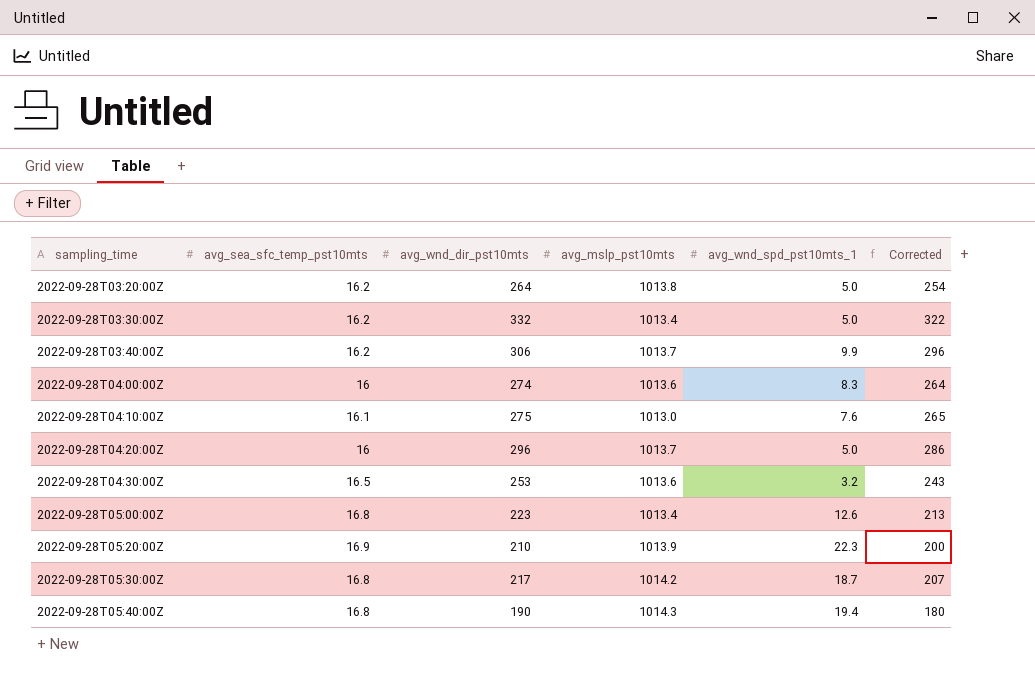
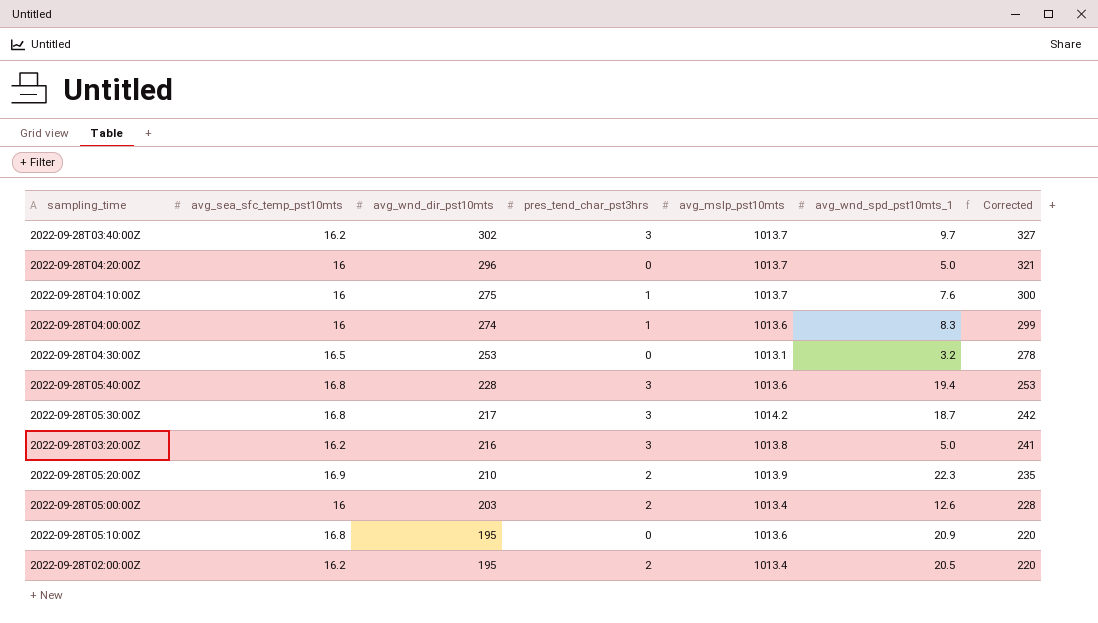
row order: sampling_time ascending -> avg_wnd_dir_pst10mts descending
column pres_tend_char_pst3hrs | position: none -> 4
column Corrected | formula: [avg_wnd_dir_pst10mts] - 10 -> [avg_wnd_dir_pst10mts] + 25
row 2022-09-28T03:30:00Z: 16.2 | 332 | 1013.4 | 5.0 | 322 -> none
2022-09-28T03:40:00Z | avg_wnd_dir_pst10mts: 306 -> 302
2022-09-28T03:40:00Z | avg_wnd_spd_pst10mts_1: 9.9 -> 9.7
2022-09-28T04:10:00Z | avg_sea_sfc_temp_pst10mts: 16.1 -> 16
2022-09-28T04:10:00Z | avg_mslp_pst10mts: 1013.0 -> 1013.7
2022-09-28T04:30:00Z | avg_mslp_pst10mts: 1013.6 -> 1013.1
2022-09-28T05:40:00Z | avg_wnd_dir_pst10mts: 190 -> 228
2022-09-28T05:40:00Z | avg_mslp_pst10mts: 1014.3 -> 1013.6
2022-09-28T03:20:00Z | avg_wnd_dir_pst10mts: 264 -> 216
2022-09-28T05:00:00Z | avg_sea_sfc_temp_pst10mts: 16.8 -> 16
2022-09-28T05:00:00Z | avg_wnd_dir_pst10mts: 223 -> 203
row 2022-09-28T05:10:00Z: none -> 16.8 | 195 | 0 | 1013.6 | 20.9 | 220
row 2022-09-28T02:00:00Z: none -> 16.2 | 195 | 2 | 1013.4 | 20.5 | 220

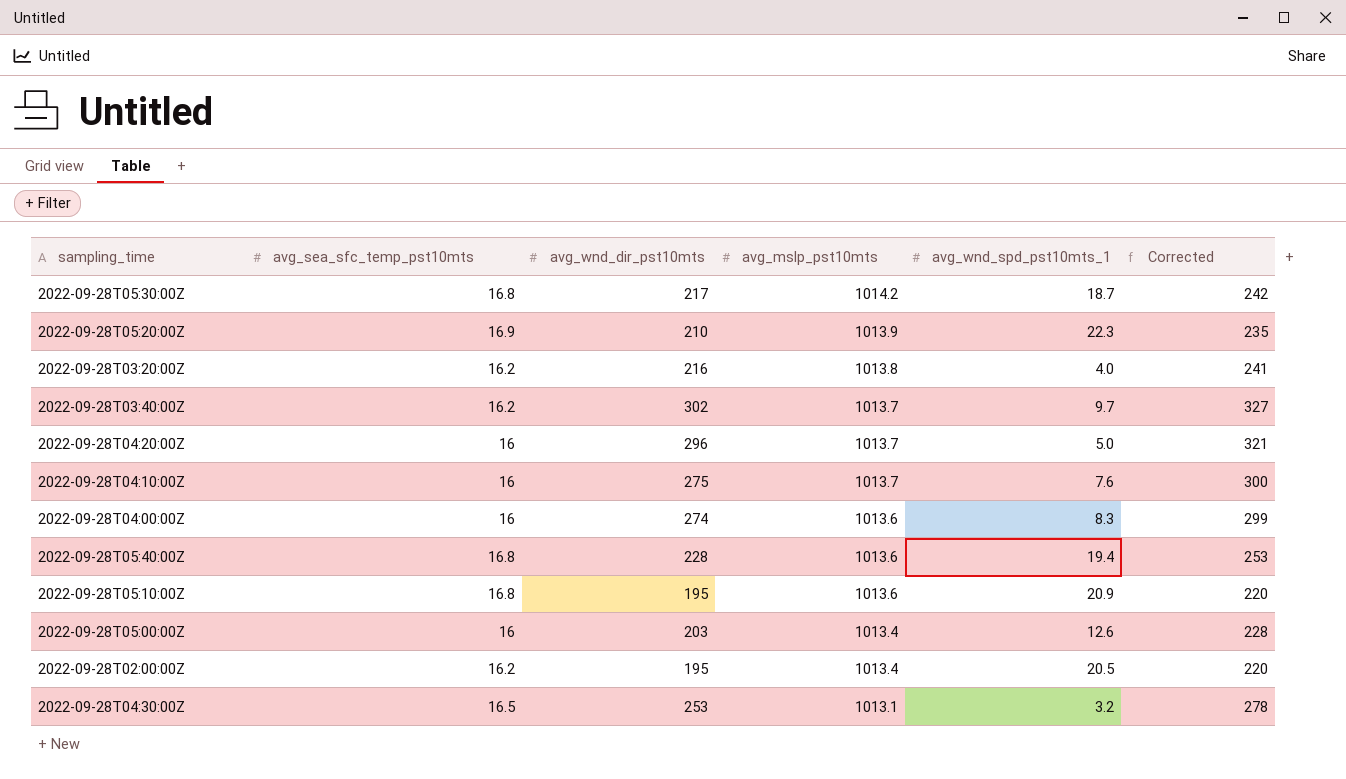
row order: avg_wnd_dir_pst10mts descending -> avg_mslp_pst10mts descending
column pres_tend_char_pst3hrs | position: 4 -> none
2022-09-28T03:20:00Z | avg_wnd_spd_pst10mts_1: 5.0 -> 4.0

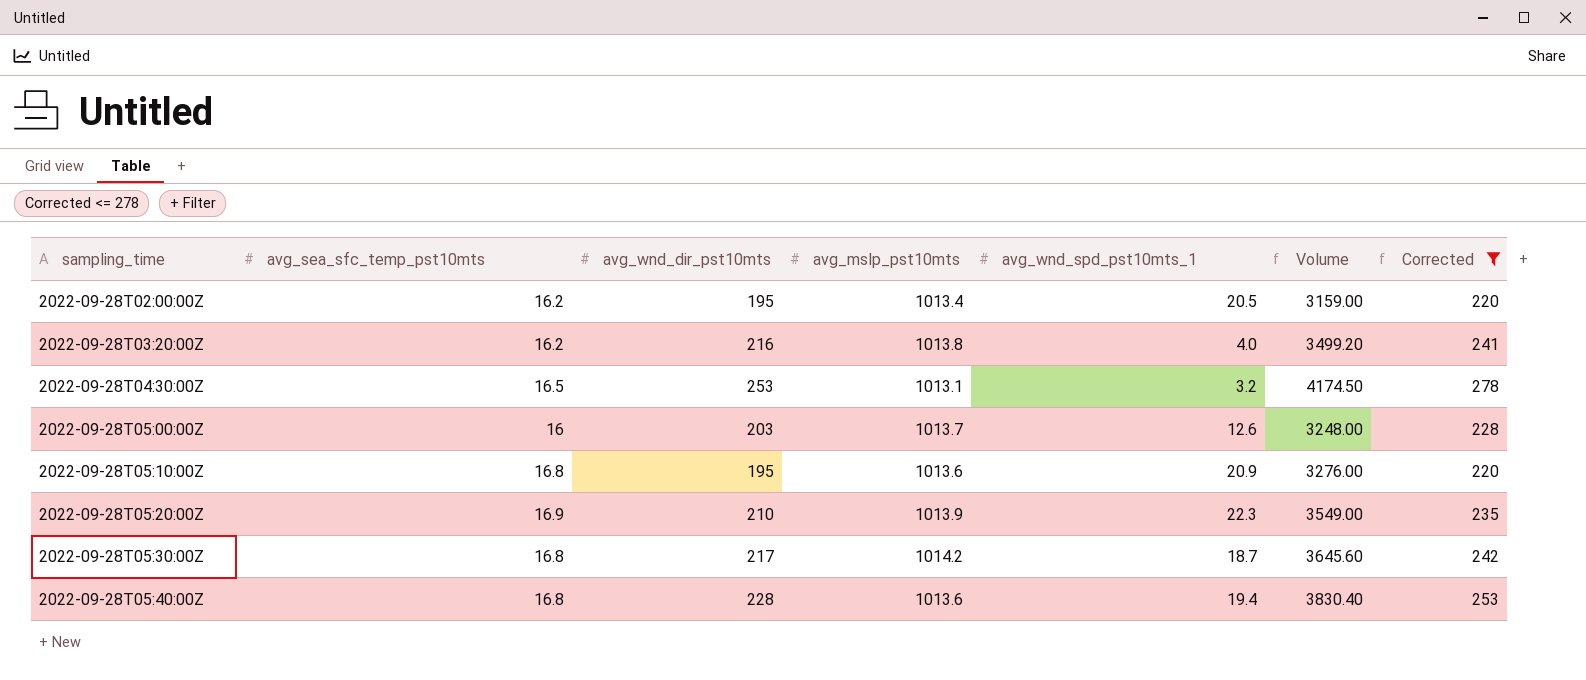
filter: none -> Corrected <= 278
row order: avg_mslp_pst10mts descending -> sampling_time ascending
column Volume | formula: none -> [avg_sea_sfc_temp_pst10mts] * [avg_wnd_dir_pst10mts]
2022-09-28T05:00:00Z | avg_mslp_pst10mts: 1013.4 -> 1013.7

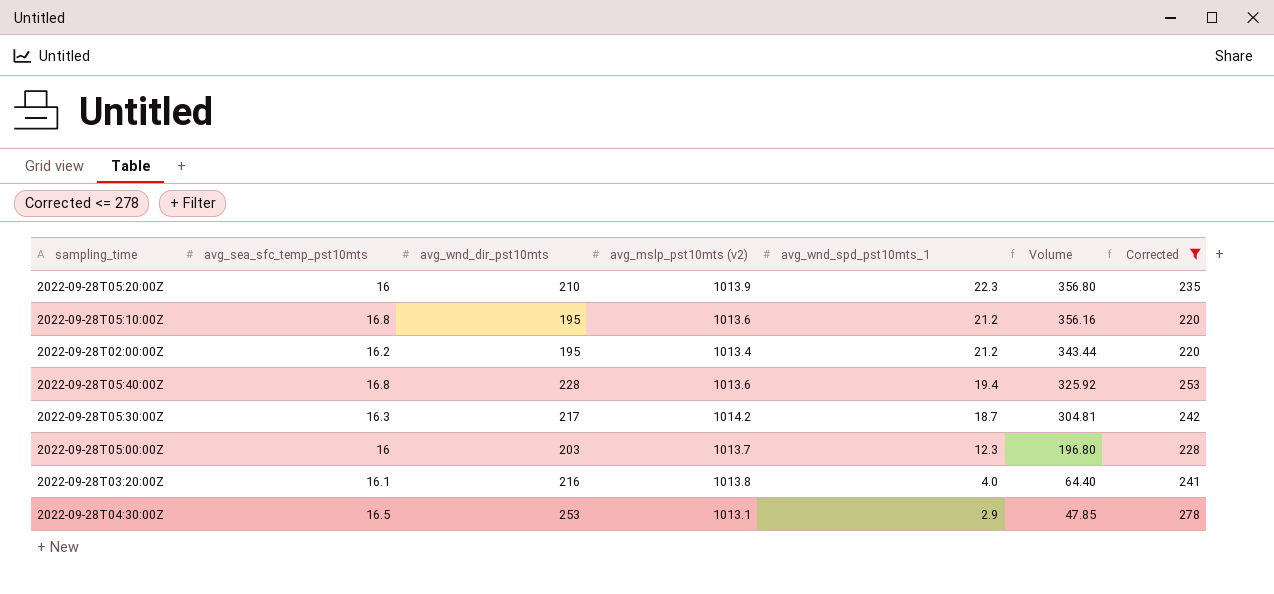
row order: sampling_time ascending -> avg_wnd_spd_pst10mts_1 descending
column name: avg_mslp_pst10mts -> avg_mslp_pst10mts (v2)
column Volume | formula: [avg_sea_sfc_temp_pst10mts] * [avg_wnd_dir_pst10mts] -> [avg_sea_sfc_temp_pst10mts] * [avg_wnd_spd_pst10mts_1]
2022-09-28T05:20:00Z | avg_sea_sfc_temp_pst10mts: 16.9 -> 16
2022-09-28T05:10:00Z | avg_wnd_spd_pst10mts_1: 20.9 -> 21.2
2022-09-28T02:00:00Z | avg_wnd_spd_pst10mts_1: 20.5 -> 21.2
2022-09-28T05:30:00Z | avg_sea_sfc_temp_pst10mts: 16.8 -> 16.3
2022-09-28T05:00:00Z | avg_wnd_spd_pst10mts_1: 12.6 -> 12.3
2022-09-28T03:20:00Z | avg_sea_sfc_temp_pst10mts: 16.2 -> 16.1
2022-09-28T04:30:00Z | avg_wnd_spd_pst10mts_1: 3.2 -> 2.9

